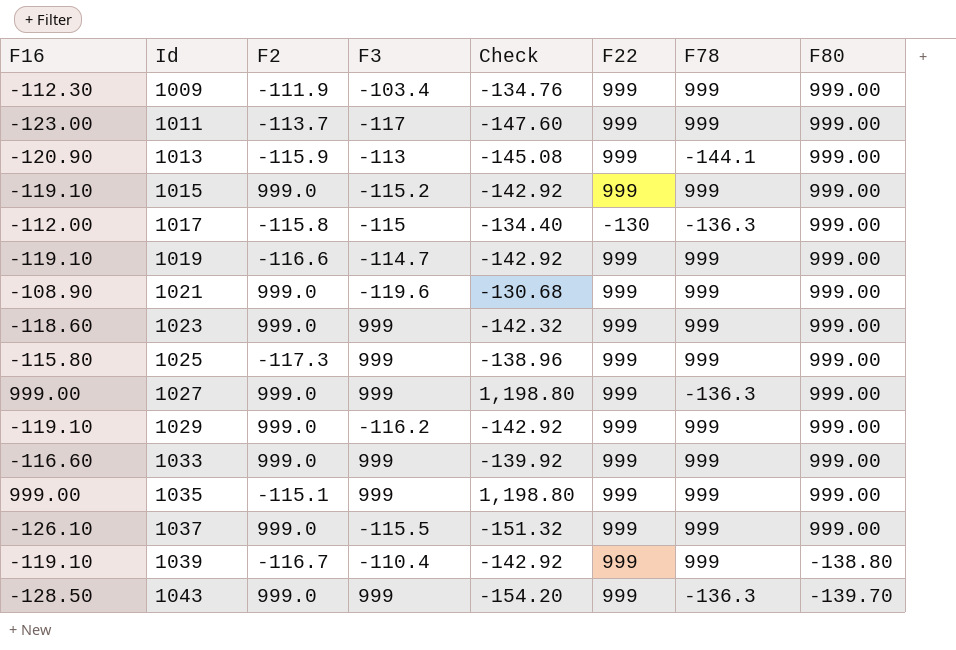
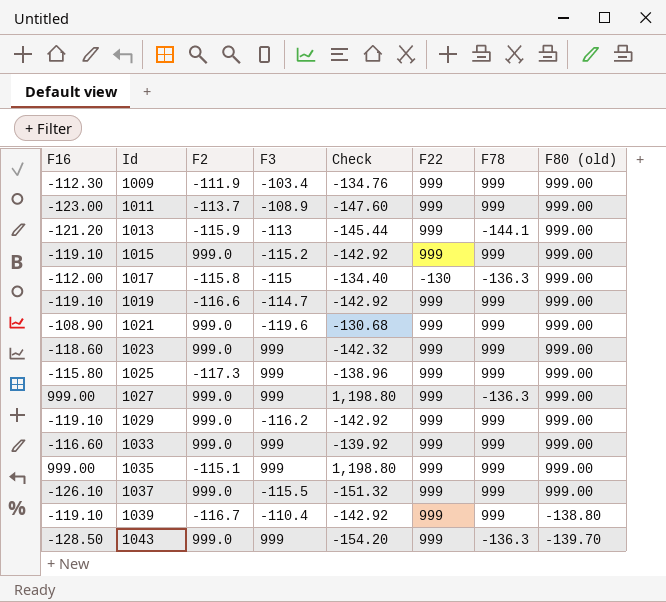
column name: F80 -> F80 (old)
1011 | F3: -117 -> -108.9
1013 | F16: -120.90 -> -121.20
1013 | Check: -145.08 -> -145.44

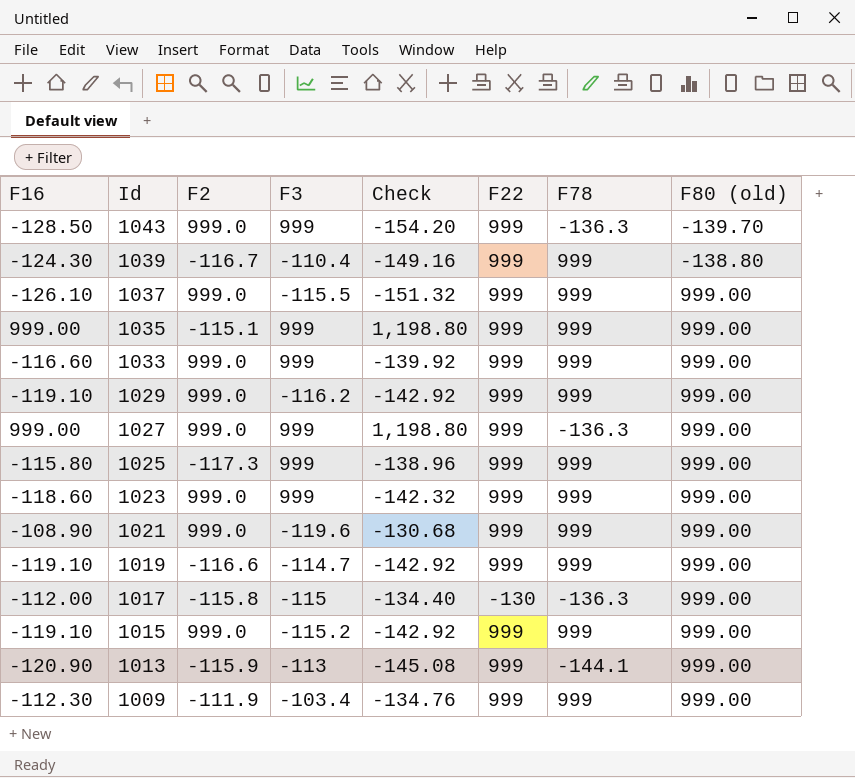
row order: Id ascending -> Id descending
row 1011: -123.00 | -113.7 | -108.9 | -147.60 | 999 | 999 | 999.00 -> none
1039 | F16: -119.10 -> -124.30
1039 | Check: -142.92 -> -149.16
1013 | F16: -121.20 -> -120.90
1013 | Check: -145.44 -> -145.08

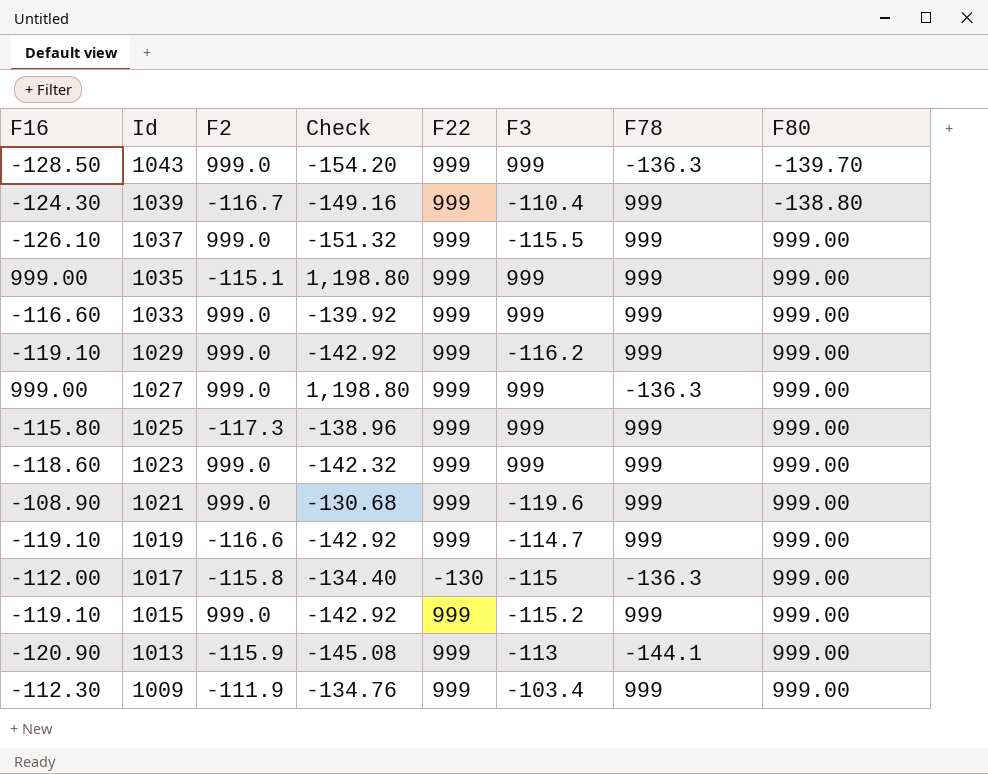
column F3 | position: 4 -> 6
column name: F80 (old) -> F80

